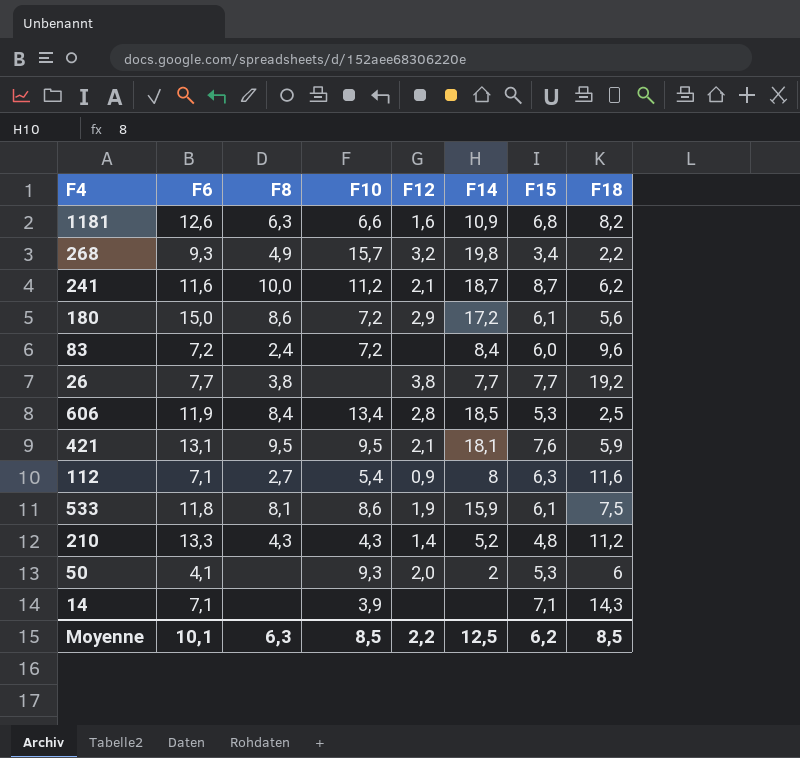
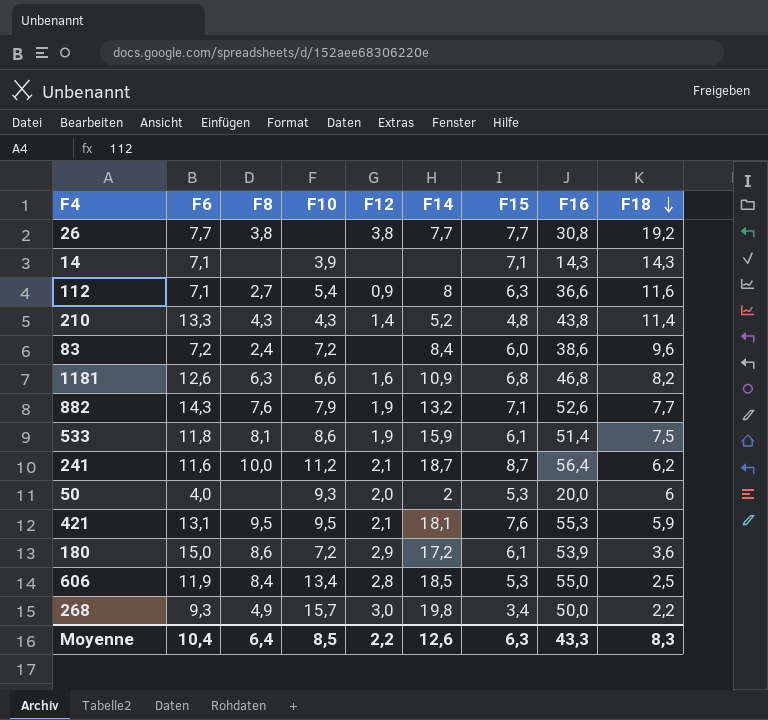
row order: none -> F18 descending
column F16 | position: none -> 8
210 | F18: 11,2 -> 11,4
row 882: none -> 14,3 | 7,6 | 7,9 | 1,9 | 13,2 | 7,1 | 52,6 | 7,7
50 | F6: 4,1 -> 4,0
180 | F18: 5,6 -> 3,6
268 | F12: 3,2 -> 3,0
Moyenne | F6: 10,1 -> 10,4
Moyenne | F8: 6,3 -> 6,4
Moyenne | F14: 12,5 -> 12,6
Moyenne | F15: 6,2 -> 6,3
Moyenne | F18: 8,5 -> 8,3

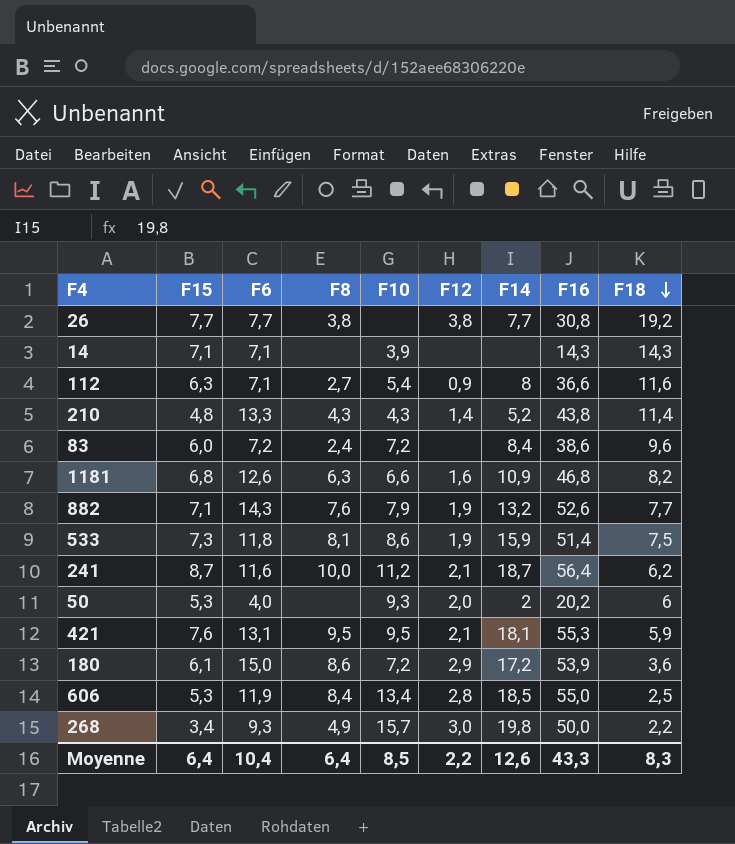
column F15 | position: 7 -> 2
533 | F15: 6,1 -> 7,3
50 | F16: 20,0 -> 20,2
Moyenne | F15: 6,3 -> 6,4

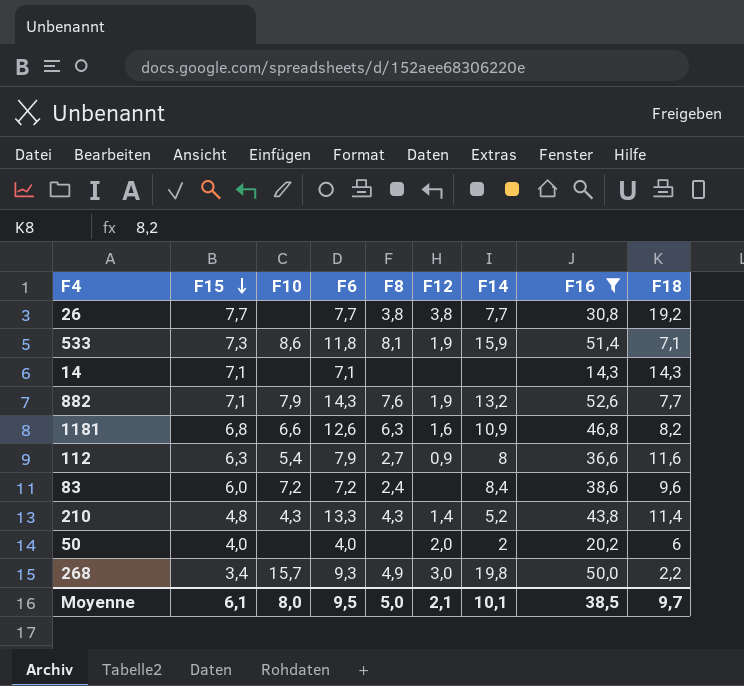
filter: none -> F16 <= 52,6
row order: F18 descending -> F15 descending
column F10 | position: 5 -> 3
533 | F18: 7,5 -> 7,1
14 | F10: 3,9 -> none
112 | F6: 7,1 -> 7,9
50 | F15: 5,3 -> 4,0
50 | F10: 9,3 -> none
Moyenne | F15: 6,4 -> 6,1
Moyenne | F10: 8,5 -> 8,0
Moyenne | F6: 10,4 -> 9,5
Moyenne | F8: 6,4 -> 5,0
Moyenne | F12: 2,2 -> 2,1
Moyenne | F14: 12,6 -> 10,1
Moyenne | F16: 43,3 -> 38,5
Moyenne | F18: 8,3 -> 9,7

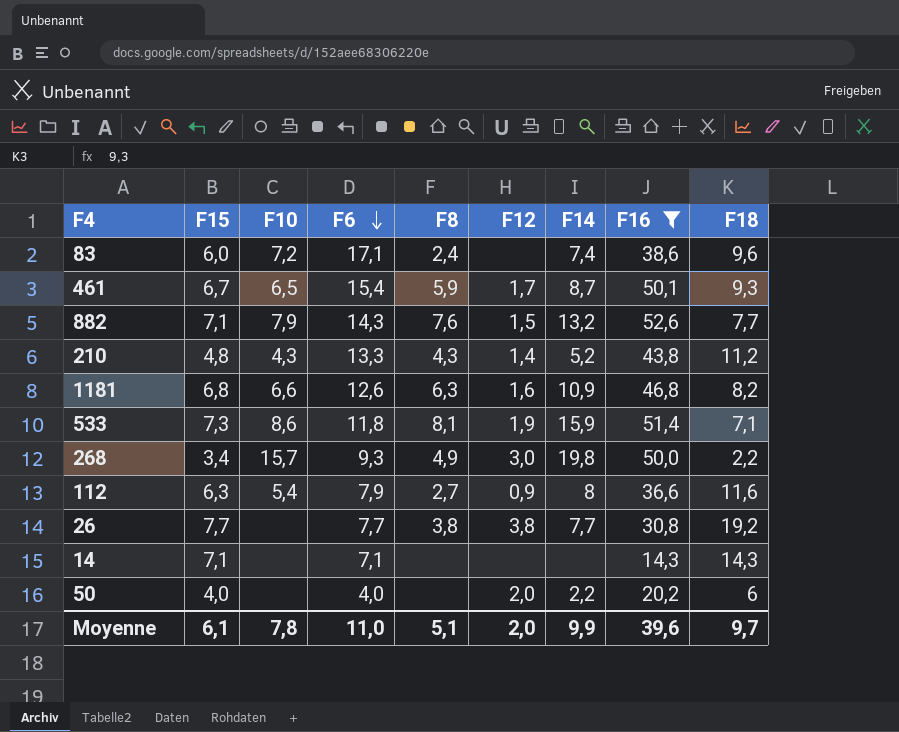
row order: F15 descending -> F6 descending
83 | F6: 7,2 -> 17,1
83 | F14: 8,4 -> 7,4
row 461: none -> 6,7 | 6,5 | 15,4 | 5,9 | 1,7 | 8,7 | 50,1 | 9,3
882 | F12: 1,9 -> 1,5
210 | F18: 11,4 -> 11,2
50 | F14: 2 -> 2,2
Moyenne | F10: 8,0 -> 7,8
Moyenne | F6: 9,5 -> 11,0
Moyenne | F8: 5,0 -> 5,1
Moyenne | F12: 2,1 -> 2,0
Moyenne | F14: 10,1 -> 9,9
Moyenne | F16: 38,5 -> 39,6

